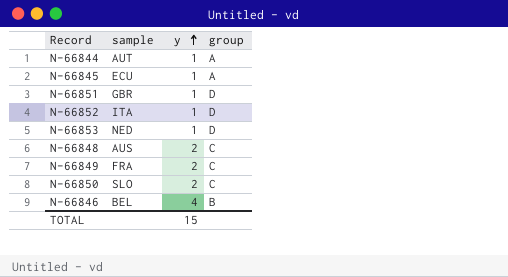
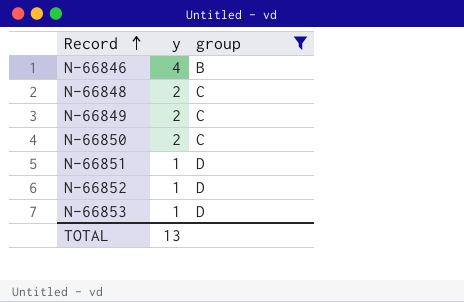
filter: none -> group != A
row order: y ascending -> Record ascending
column sample | position: 2 -> none
TOTAL | y: 15 -> 13

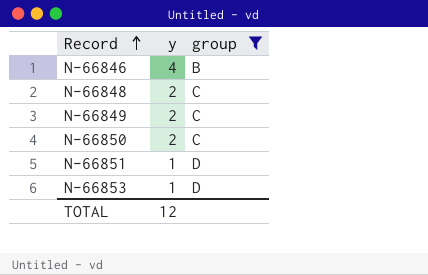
row N-66852: 1 | D -> none
TOTAL | y: 13 -> 12

